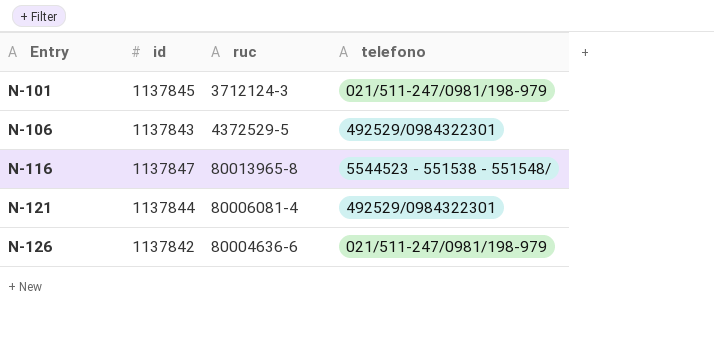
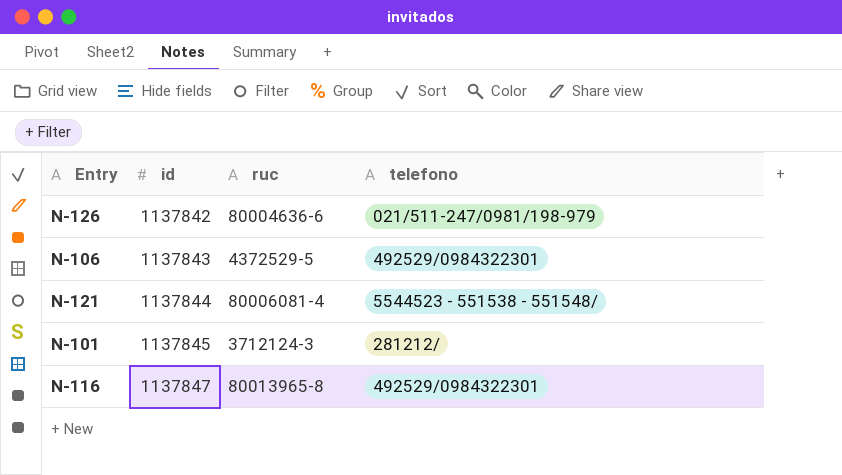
row order: Entry ascending -> id ascending
N-121 | telefono: 492529/0984322301 -> 5544523 - 551538 - 551548/
N-101 | telefono: 021/511-247/0981/198-979 -> 281212/
N-116 | telefono: 5544523 - 551538 - 551548/ -> 492529/0984322301

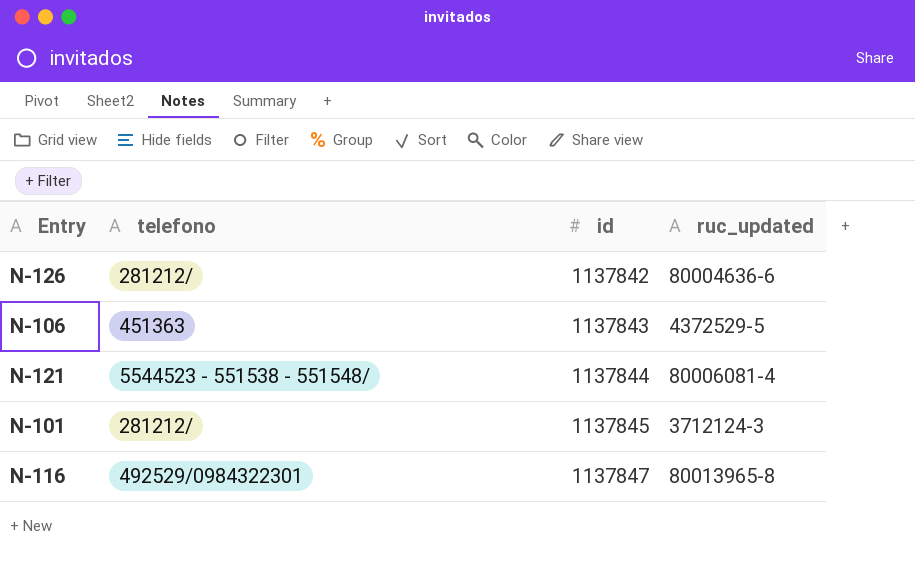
column telefono | position: 4 -> 2
column name: ruc -> ruc_updated
N-126 | telefono: 021/511-247/0981/198-979 -> 281212/
N-106 | telefono: 492529/0984322301 -> 451363

